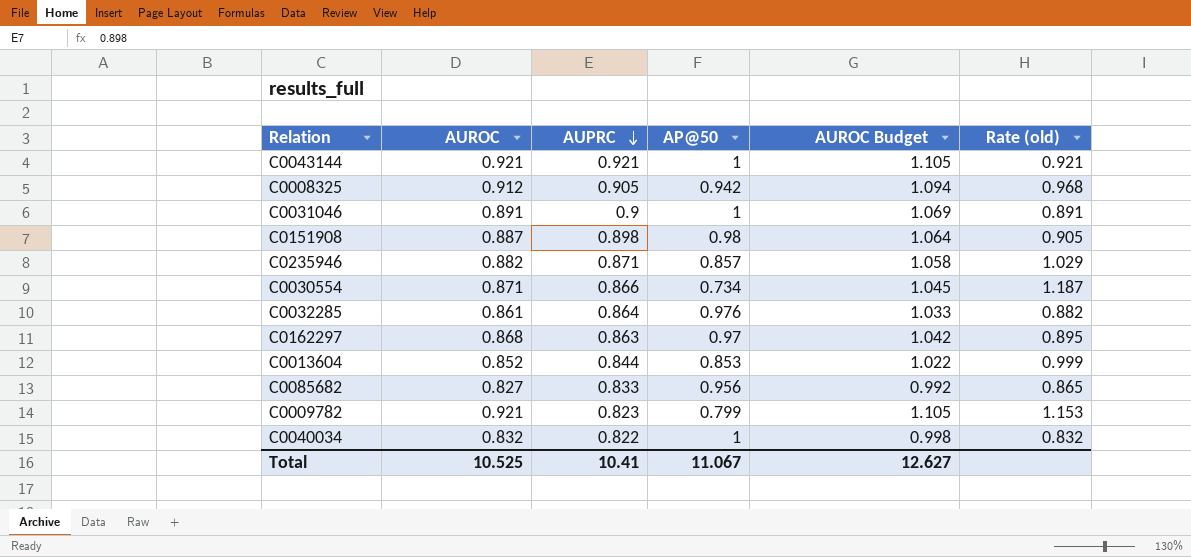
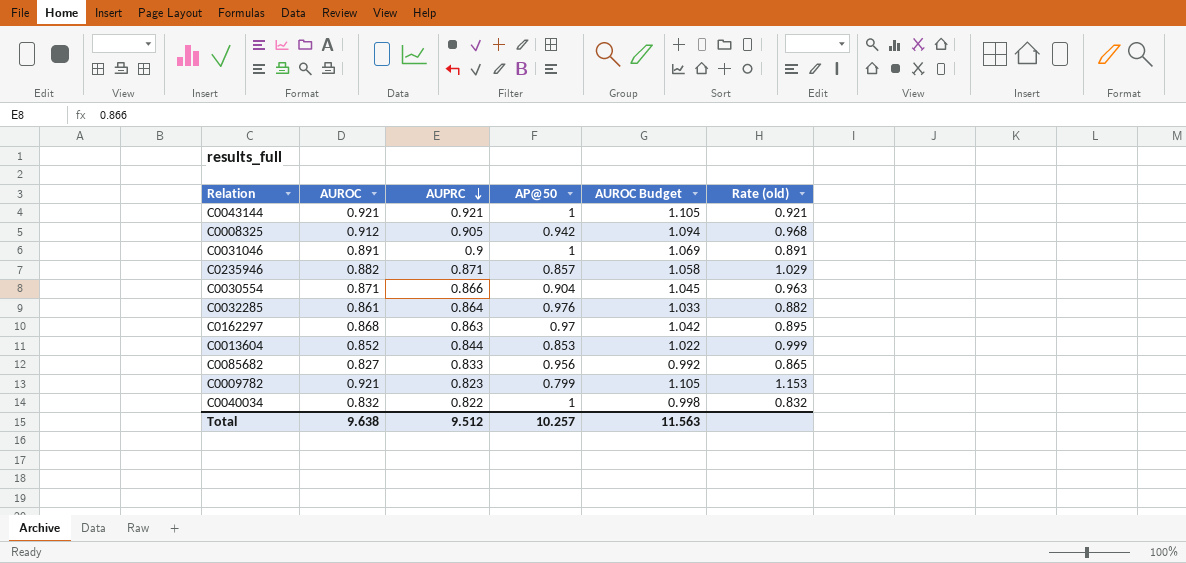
row C0151908: 0.887 | 0.898 | 0.98 | 1.064 | 0.905 -> none
C0030554 | AP@50: 0.734 -> 0.904
C0030554 | Rate (old): 1.187 -> 0.963
Total | AUROC: 10.525 -> 9.638
Total | AUPRC: 10.41 -> 9.512
Total | AP@50: 11.067 -> 10.257
Total | AUROC Budget: 12.627 -> 11.563

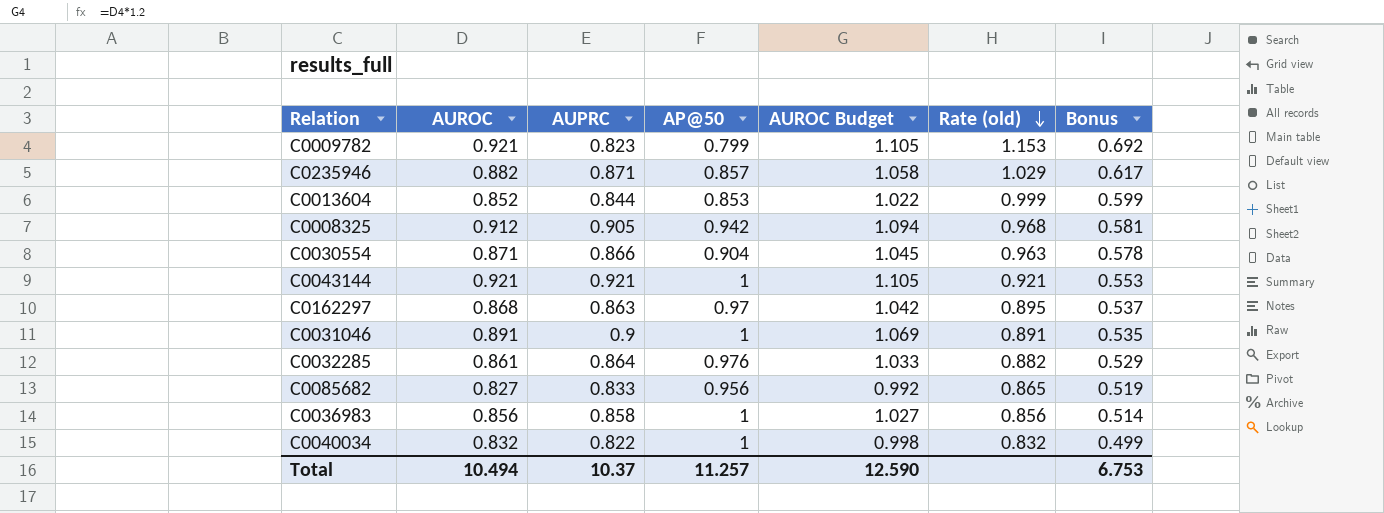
row order: AUPRC descending -> Rate (old) descending
column Bonus | formula: none -> [Rate (old)] * 0.6
row C0036983: none -> 0.856 | 0.858 | 1 | 1.027 | 0.856 | 0.514
Total | AUROC: 9.638 -> 10.494
Total | AUPRC: 9.512 -> 10.37
Total | AP@50: 10.257 -> 11.257
Total | AUROC Budget: 11.563 -> 12.590

